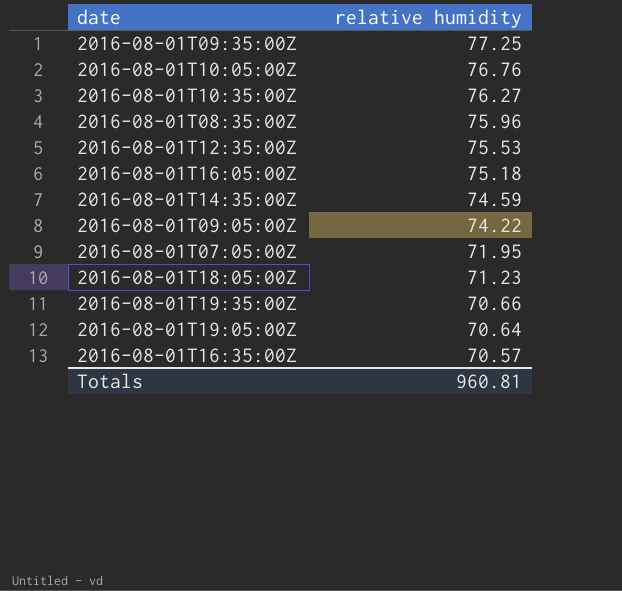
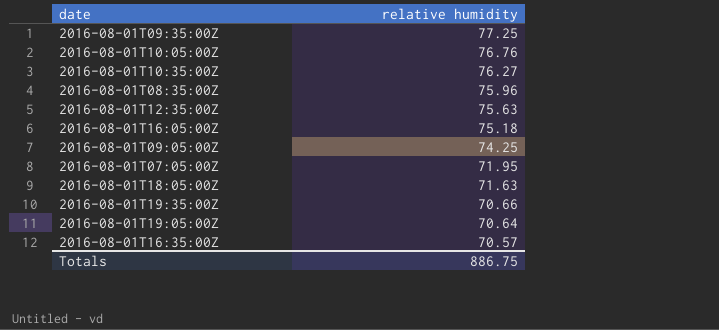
row 2016-08-01T14:35:00Z: 74.59 -> none
2016-08-01T12:35:00Z | relative humidity: 75.53 -> 75.63
2016-08-01T09:05:00Z | relative humidity: 74.22 -> 74.25
2016-08-01T18:05:00Z | relative humidity: 71.23 -> 71.63
Totals | relative humidity: 960.81 -> 886.75

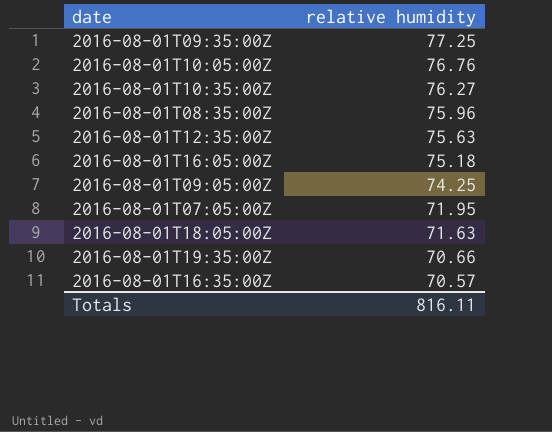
row 2016-08-01T19:05:00Z: 70.64 -> none
Totals | relative humidity: 886.75 -> 816.11

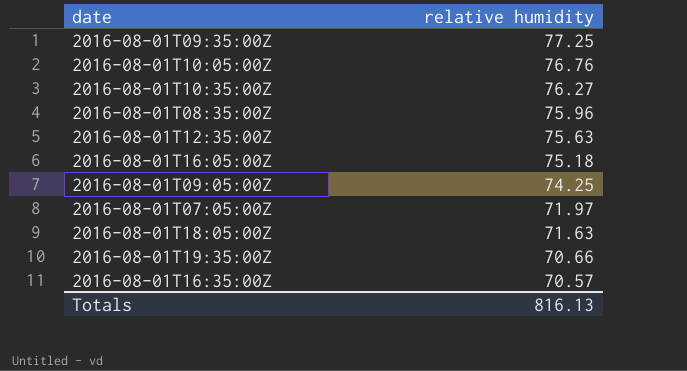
2016-08-01T07:05:00Z | relative humidity: 71.95 -> 71.97
Totals | relative humidity: 816.11 -> 816.13

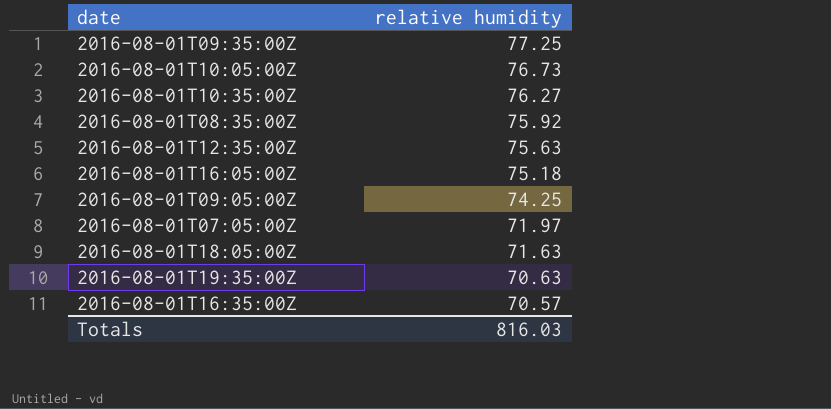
2016-08-01T10:05:00Z | relative humidity: 76.76 -> 76.73
2016-08-01T08:35:00Z | relative humidity: 75.96 -> 75.92
2016-08-01T19:35:00Z | relative humidity: 70.66 -> 70.63
Totals | relative humidity: 816.13 -> 816.03

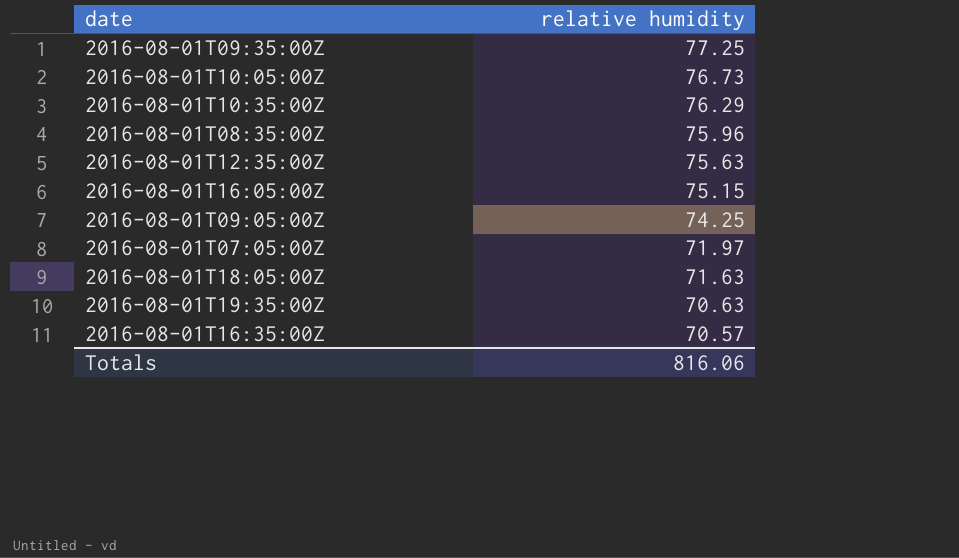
2016-08-01T10:35:00Z | relative humidity: 76.27 -> 76.29
2016-08-01T08:35:00Z | relative humidity: 75.92 -> 75.96
2016-08-01T16:05:00Z | relative humidity: 75.18 -> 75.15
Totals | relative humidity: 816.03 -> 816.06

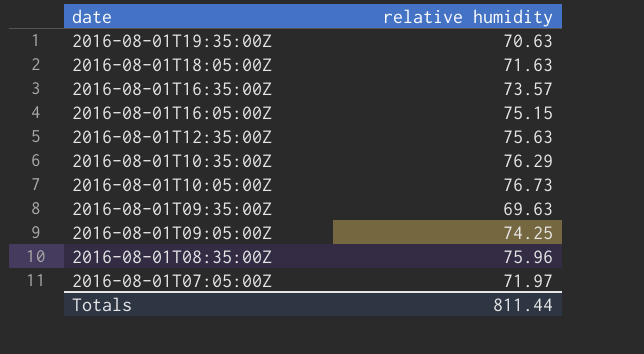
row order: relative humidity descending -> date descending
2016-08-01T16:35:00Z | relative humidity: 70.57 -> 73.57
2016-08-01T09:35:00Z | relative humidity: 77.25 -> 69.63
Totals | relative humidity: 816.06 -> 811.44

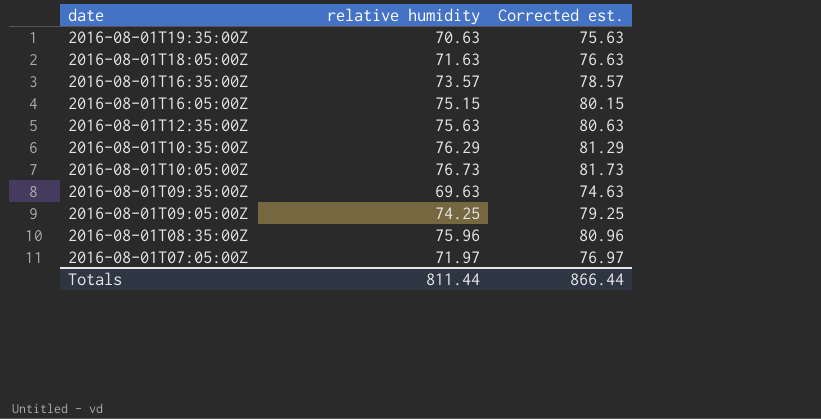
column Corrected est. | formula: none -> [relative humidity] + 5

